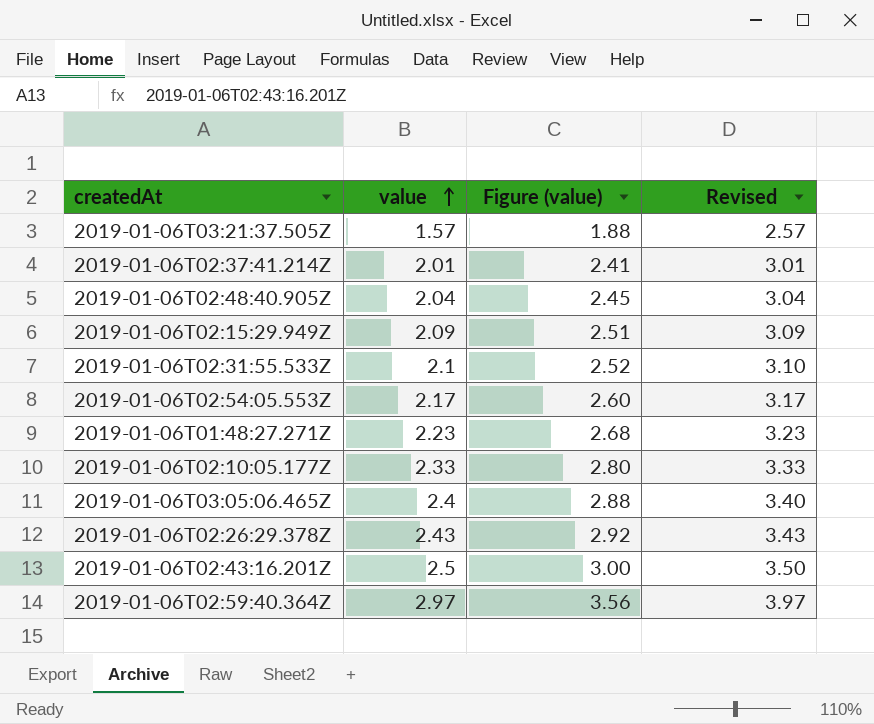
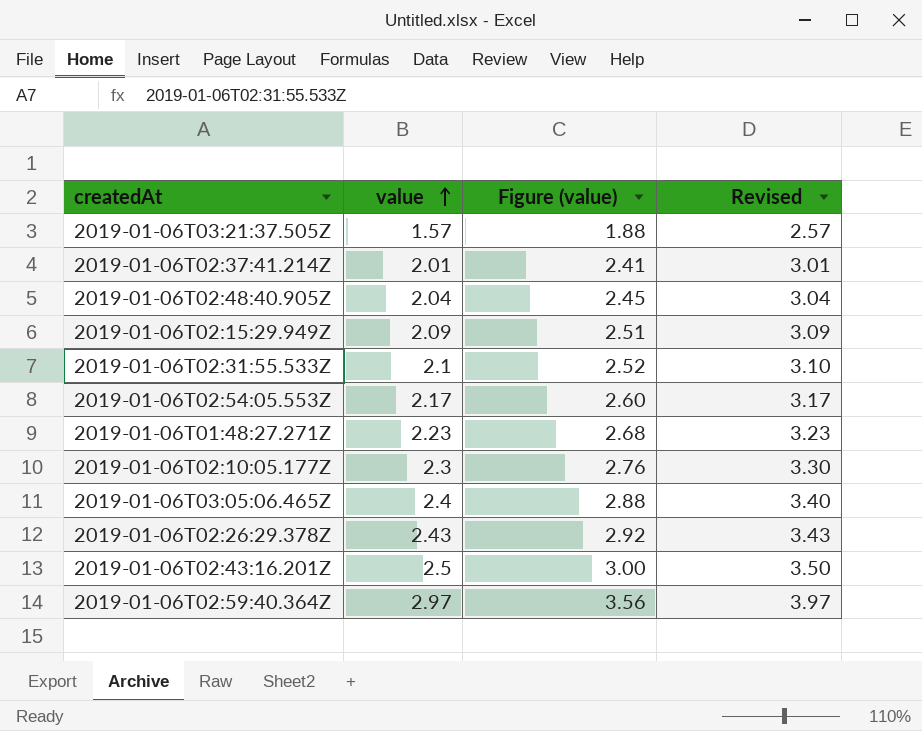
2019-01-06T02:10:05.177Z | value: 2.33 -> 2.3
2019-01-06T02:10:05.177Z | Figure (value): 2.80 -> 2.76
2019-01-06T02:10:05.177Z | Revised: 3.33 -> 3.30

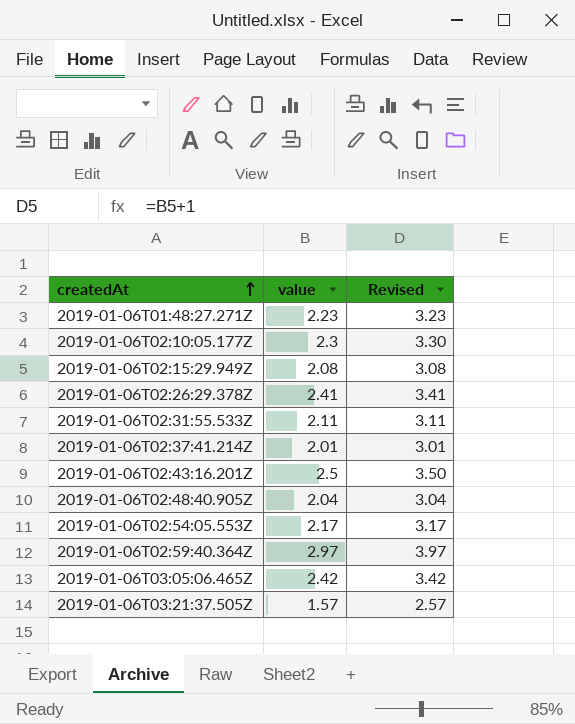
row order: value ascending -> createdAt ascending
column Figure (value) | formula: [value] * 1.2 -> none
2019-01-06T02:15:29.949Z | value: 2.09 -> 2.08
2019-01-06T02:15:29.949Z | Revised: 3.09 -> 3.08
2019-01-06T02:26:29.378Z | value: 2.43 -> 2.41
2019-01-06T02:26:29.378Z | Revised: 3.43 -> 3.41
2019-01-06T02:31:55.533Z | value: 2.1 -> 2.11
2019-01-06T02:31:55.533Z | Revised: 3.10 -> 3.11
2019-01-06T03:05:06.465Z | value: 2.4 -> 2.42
2019-01-06T03:05:06.465Z | Revised: 3.40 -> 3.42

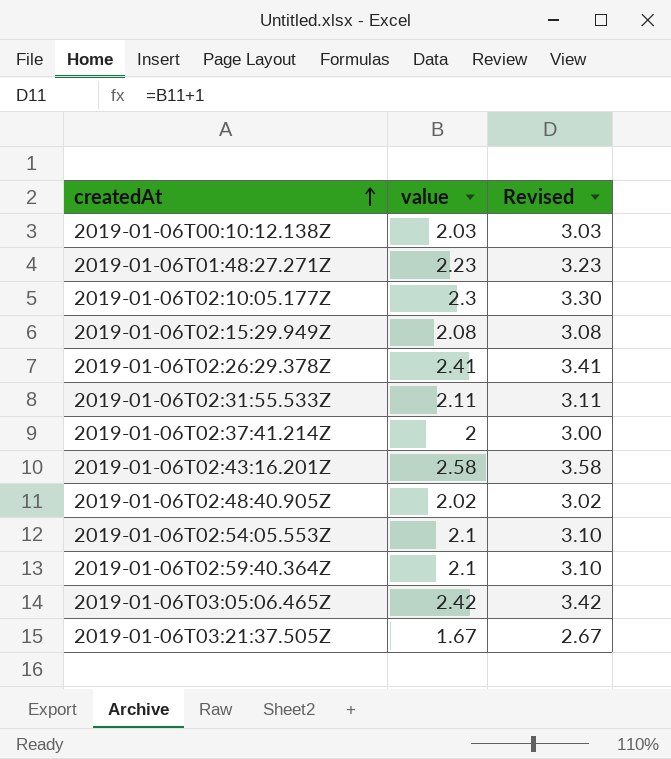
row 2019-01-06T00:10:12.138Z: none -> 2.03 | 3.03
2019-01-06T02:37:41.214Z | value: 2.01 -> 2
2019-01-06T02:37:41.214Z | Revised: 3.01 -> 3.00
2019-01-06T02:43:16.201Z | value: 2.5 -> 2.58
2019-01-06T02:43:16.201Z | Revised: 3.50 -> 3.58
2019-01-06T02:48:40.905Z | value: 2.04 -> 2.02
2019-01-06T02:48:40.905Z | Revised: 3.04 -> 3.02
2019-01-06T02:54:05.553Z | value: 2.17 -> 2.1
2019-01-06T02:54:05.553Z | Revised: 3.17 -> 3.10
2019-01-06T02:59:40.364Z | value: 2.97 -> 2.1
2019-01-06T02:59:40.364Z | Revised: 3.97 -> 3.10
2019-01-06T03:21:37.505Z | value: 1.57 -> 1.67
2019-01-06T03:21:37.505Z | Revised: 2.57 -> 2.67

